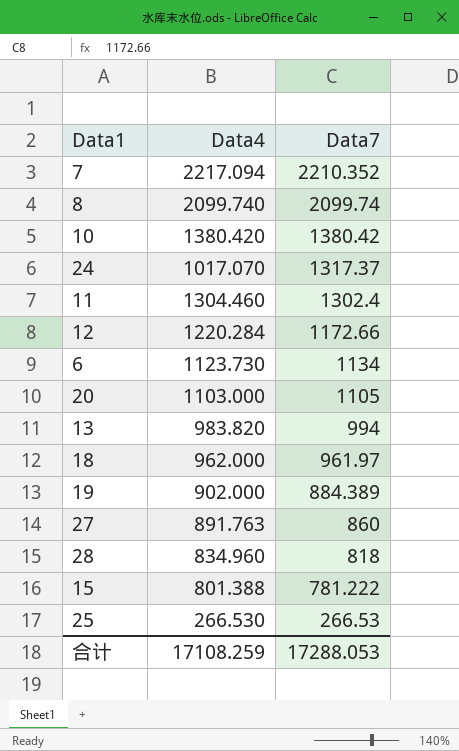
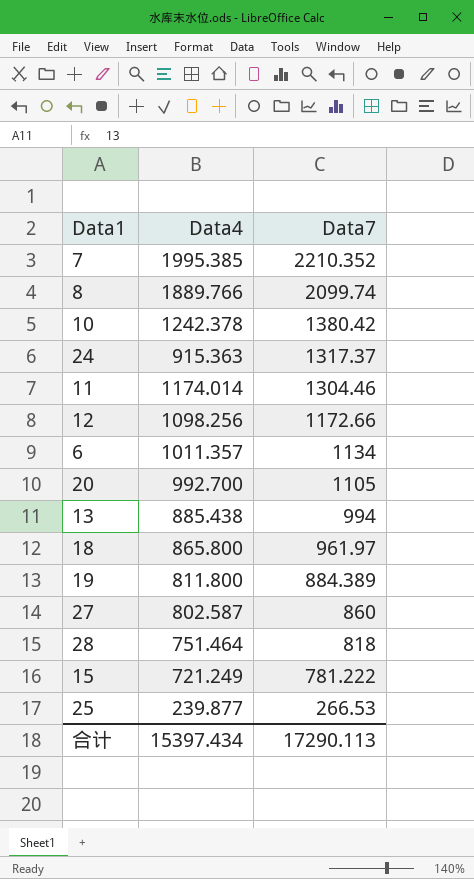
7 | Data4: 2217.094 -> 1995.385
8 | Data4: 2099.740 -> 1889.766
10 | Data4: 1380.420 -> 1242.378
24 | Data4: 1017.070 -> 915.363
11 | Data4: 1304.460 -> 1174.014
11 | Data7: 1302.4 -> 1304.46
12 | Data4: 1220.284 -> 1098.256
6 | Data4: 1123.730 -> 1011.357
20 | Data4: 1103.000 -> 992.700
13 | Data4: 983.820 -> 885.438
18 | Data4: 962.000 -> 865.800
19 | Data4: 902.000 -> 811.800
27 | Data4: 891.763 -> 802.587
28 | Data4: 834.960 -> 751.464
15 | Data4: 801.388 -> 721.249
25 | Data4: 266.530 -> 239.877
合计 | Data4: 17108.259 -> 15397.434
合计 | Data7: 17288.053 -> 17290.113

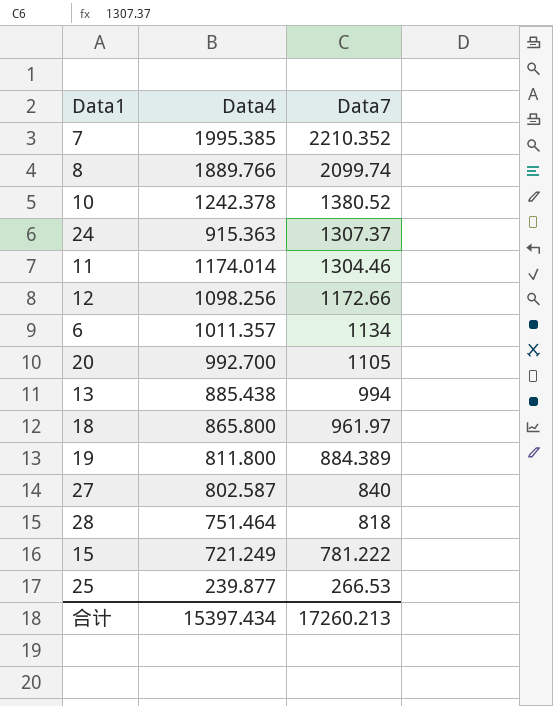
10 | Data7: 1380.42 -> 1380.52
24 | Data7: 1317.37 -> 1307.37
27 | Data7: 860 -> 840
合计 | Data7: 17290.113 -> 17260.213

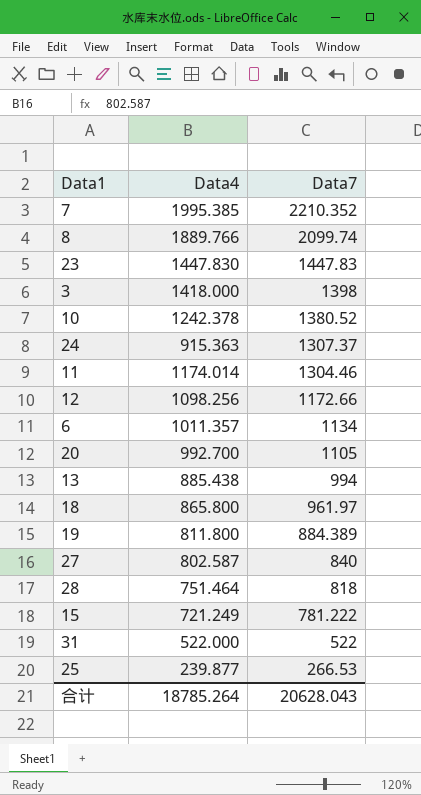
row 23: none -> 1447.830 | 1447.83
row 3: none -> 1418.000 | 1398
row 31: none -> 522.000 | 522
合计 | Data4: 15397.434 -> 18785.264
合计 | Data7: 17260.213 -> 20628.043

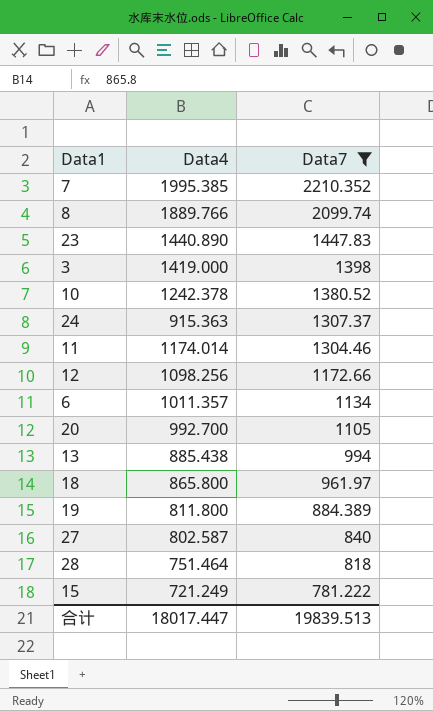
filter: none -> Data7 >= 781.222
23 | Data4: 1447.830 -> 1440.890
3 | Data4: 1418.000 -> 1419.000
合计 | Data4: 18785.264 -> 18017.447
合计 | Data7: 20628.043 -> 19839.513

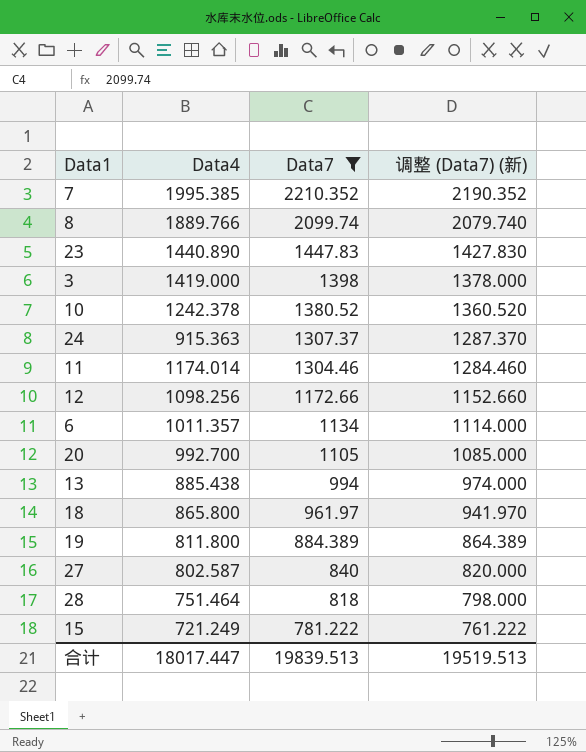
column 调整 (Data7) (新) | formula: none -> [Data7] - 20

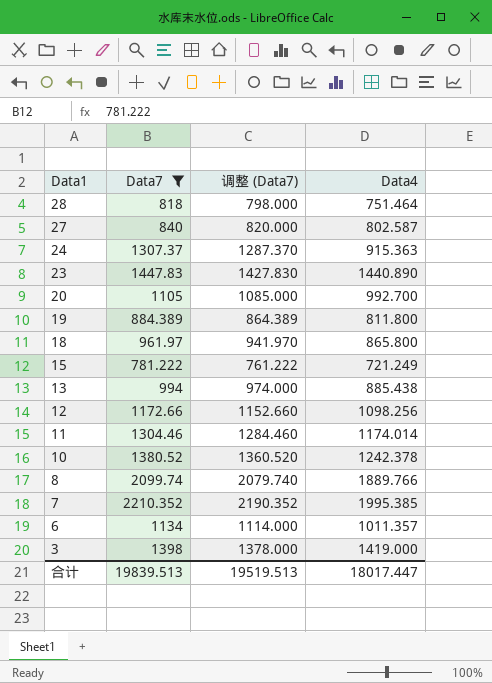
row order: Data7 descending -> Data1 descending
column name: 调整 (Data7) (新) -> 调整 (Data7)
column Data4 | position: 2 -> 4

